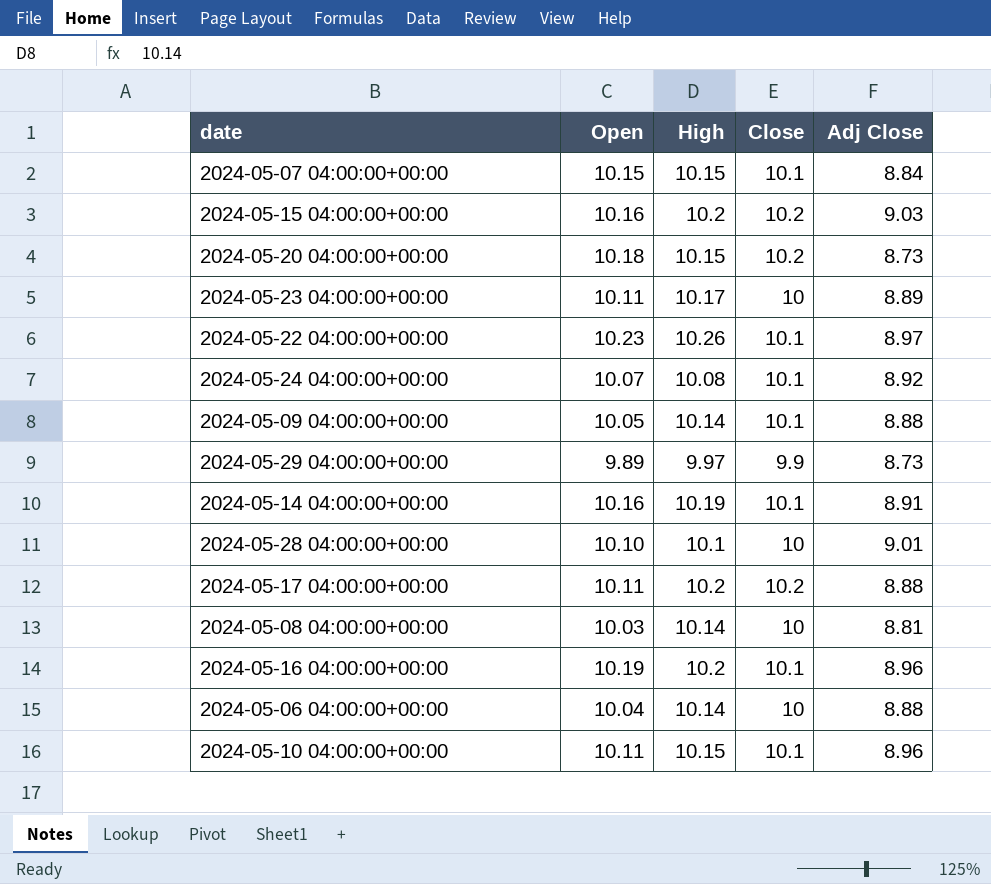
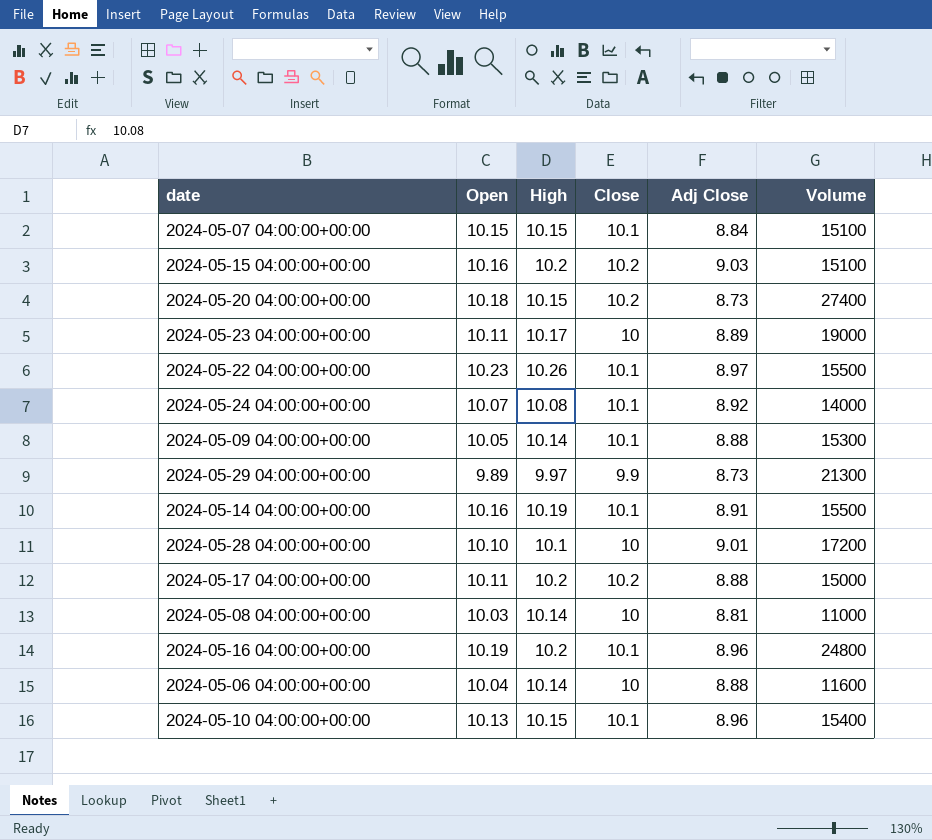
column Volume | position: none -> 6
2024-05-10 04:00:00+00:00 | Open: 10.11 -> 10.13

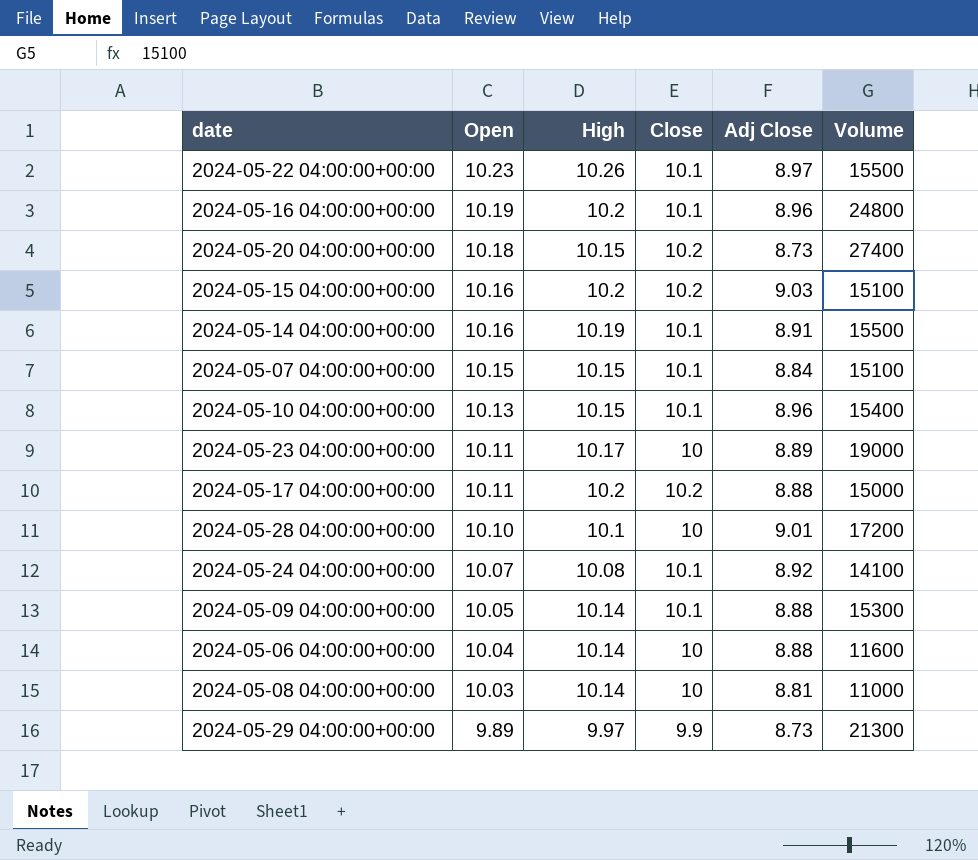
row order: none -> Open descending
2024-05-24 04:00:00+00:00 | Volume: 14000 -> 14100

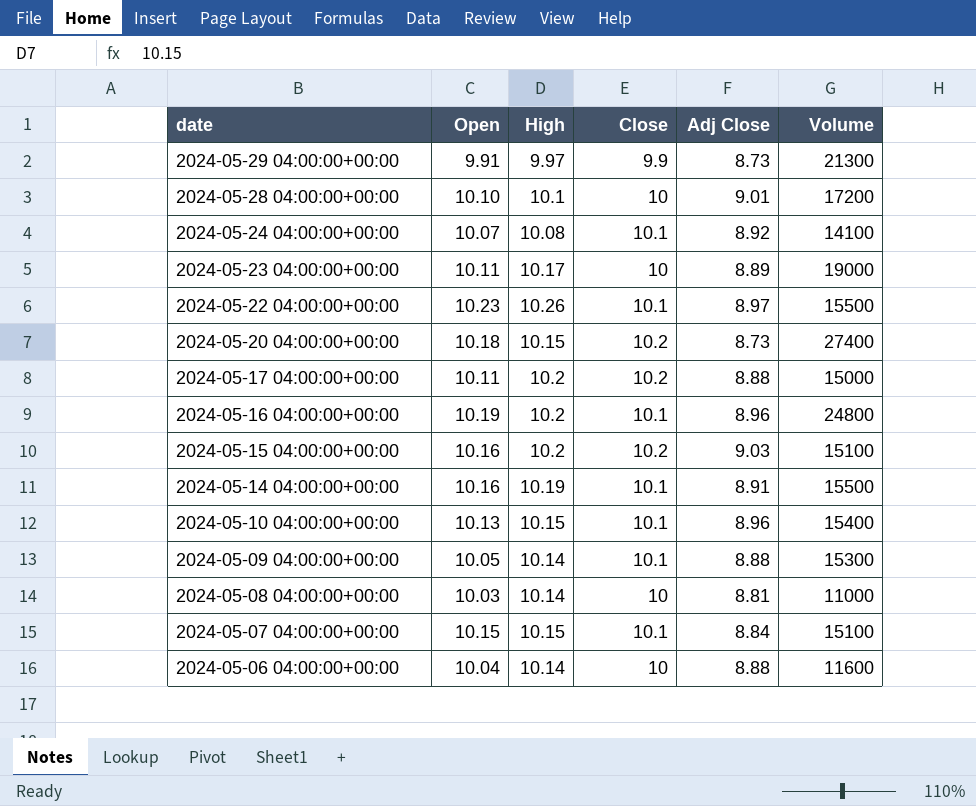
row order: Open descending -> date descending
2024-05-29 04:00:00+00:00 | Open: 9.89 -> 9.91

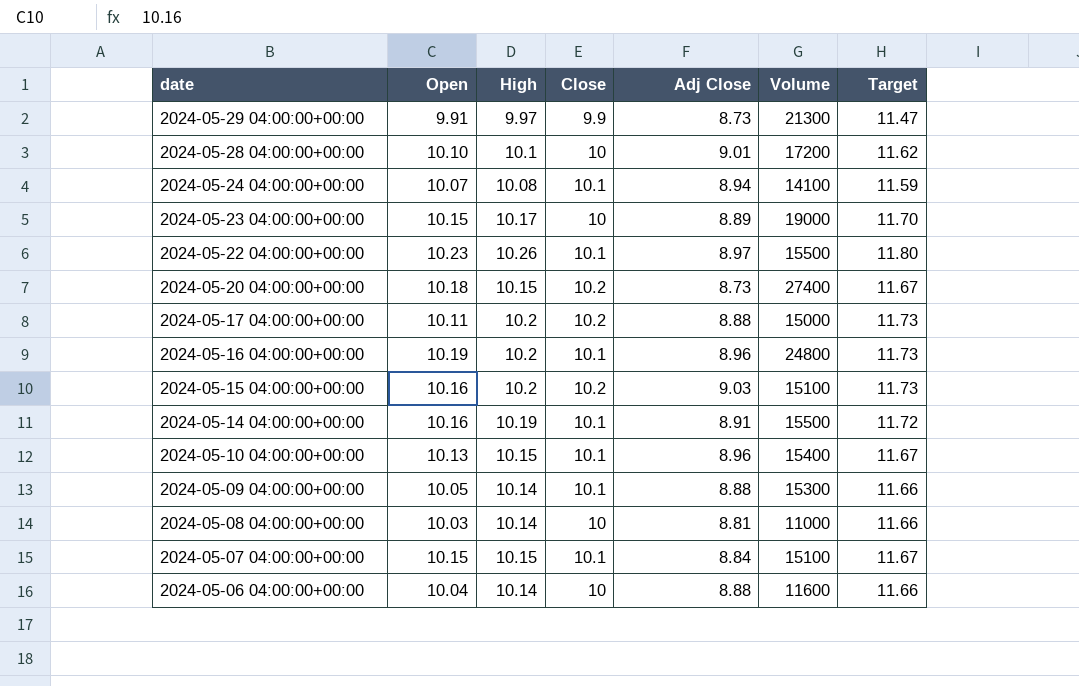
column Target | formula: none -> [High] * 1.15
2024-05-24 04:00:00+00:00 | Adj Close: 8.92 -> 8.94
2024-05-23 04:00:00+00:00 | Open: 10.11 -> 10.15

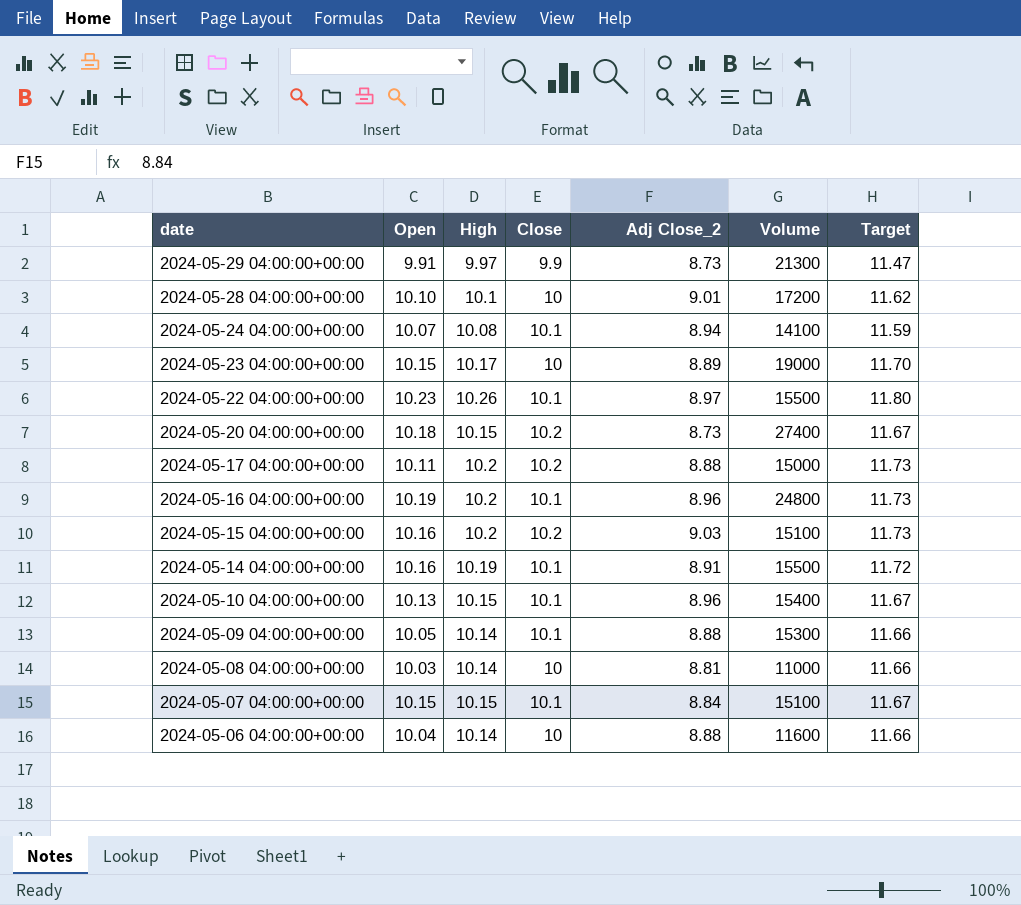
column name: Adj Close -> Adj Close_2

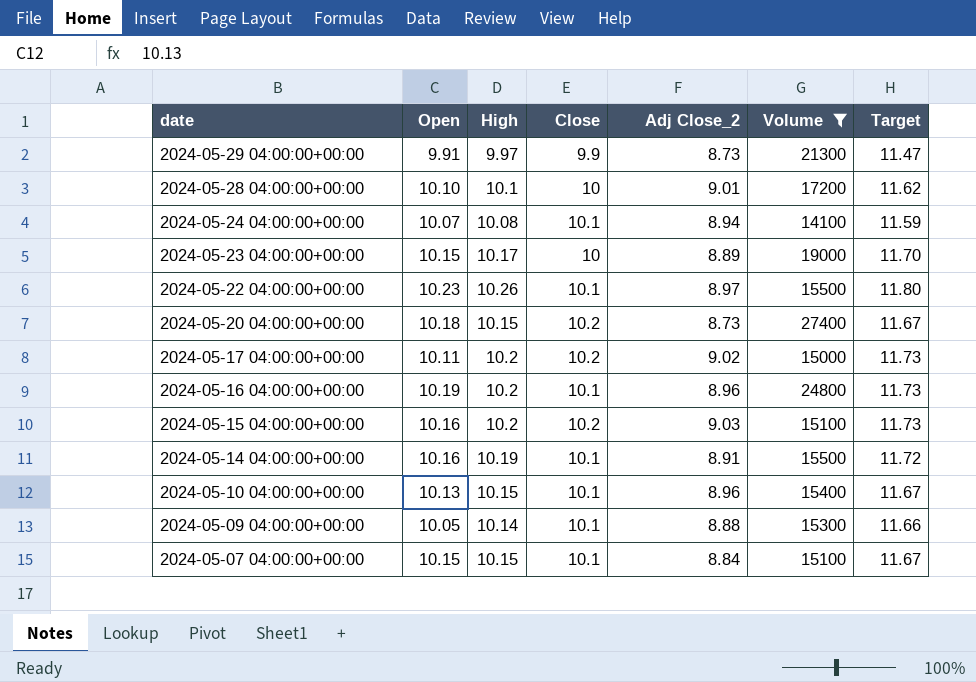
filter: none -> Volume >= 14100
2024-05-17 04:00:00+00:00 | Adj Close_2: 8.88 -> 9.02

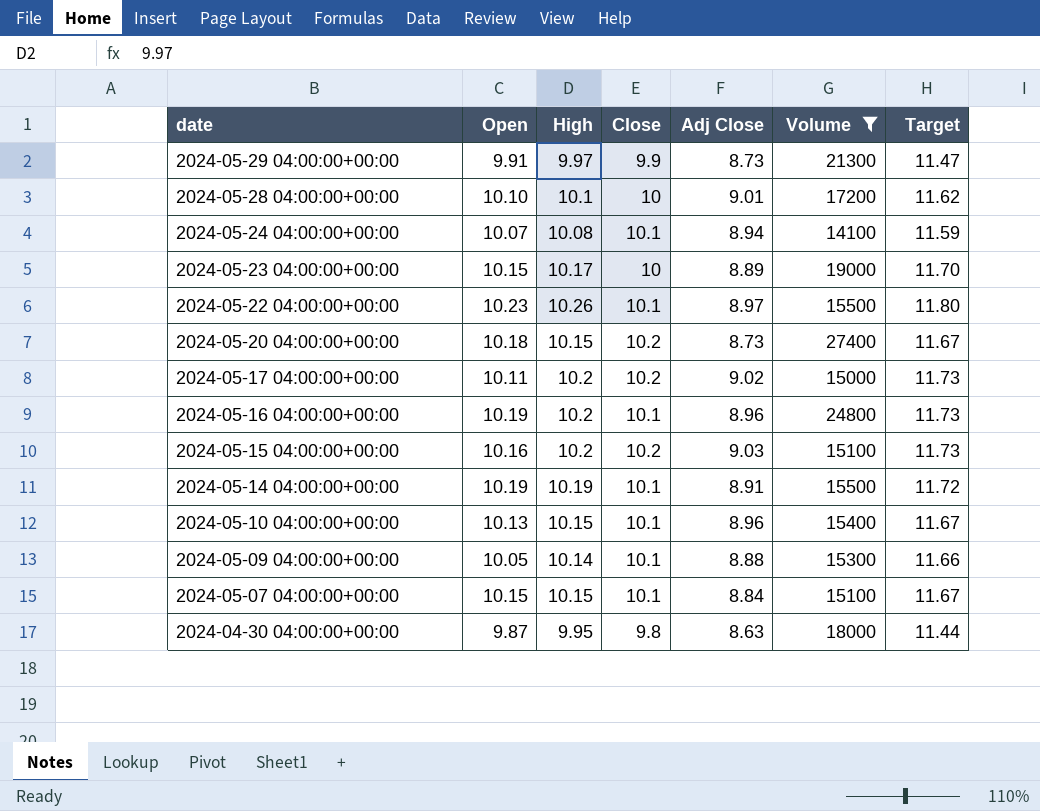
column name: Adj Close_2 -> Adj Close
2024-05-14 04:00:00+00:00 | Open: 10.16 -> 10.19
row 2024-04-30 04:00:00+00:00: none -> 9.87 | 9.95 | 9.8 | 8.63 | 18000 | 11.44

